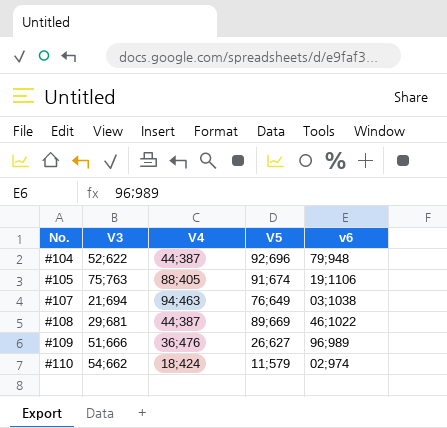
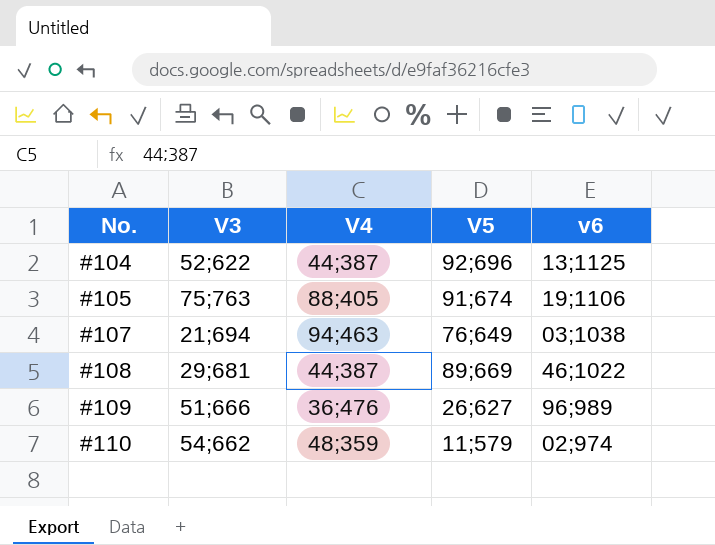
#104 | v6: 79;948 -> 13;1125
#110 | V4: 18;424 -> 48;359

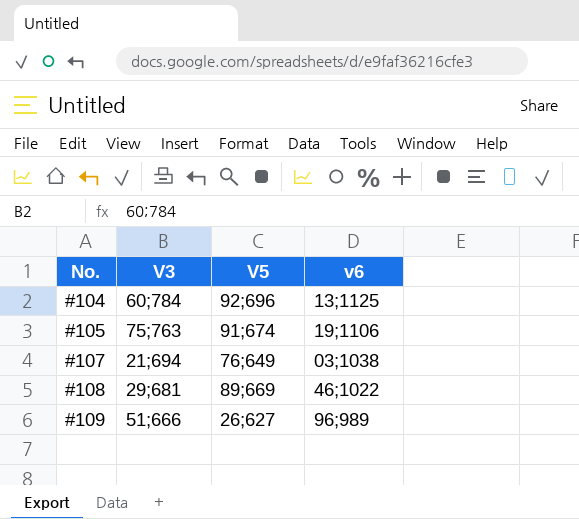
column V4 | position: 3 -> none
row #110: 54;662 | 48;359 | 11;579 | 02;974 -> none
#104 | V3: 52;622 -> 60;784

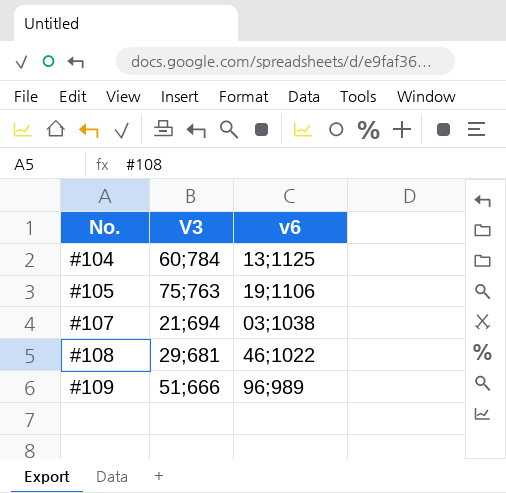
column V5 | position: 3 -> none

